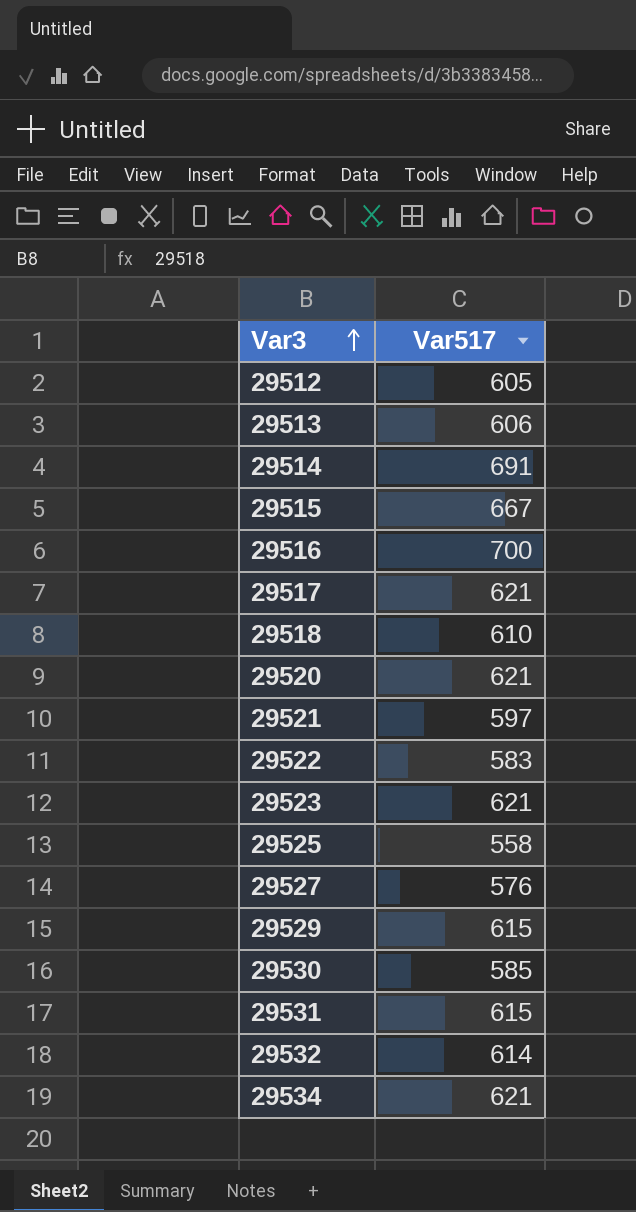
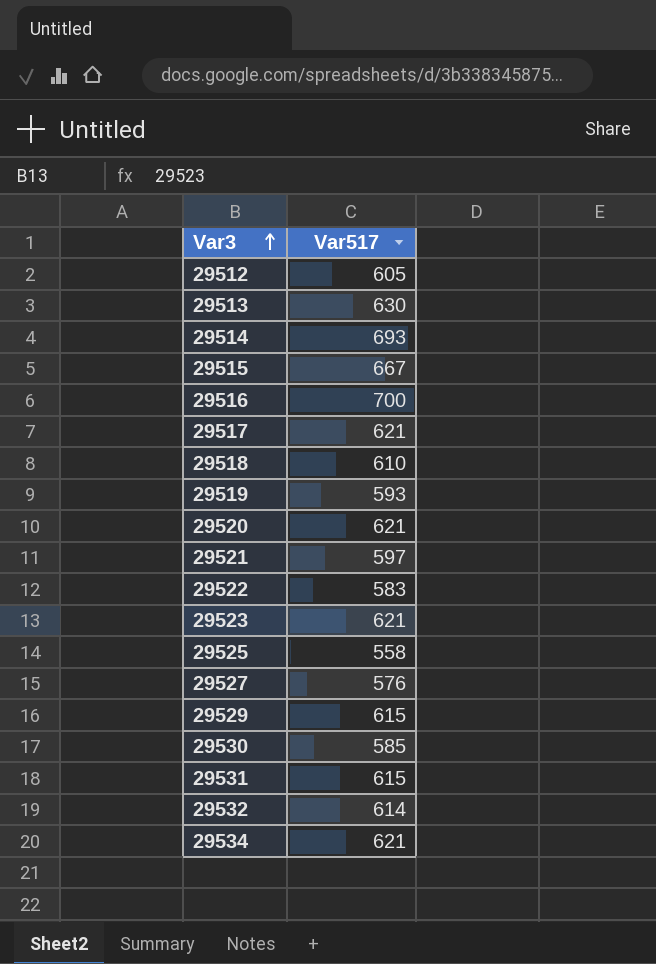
29513 | Var517: 606 -> 630
29514 | Var517: 691 -> 693
row 29519: none -> 593

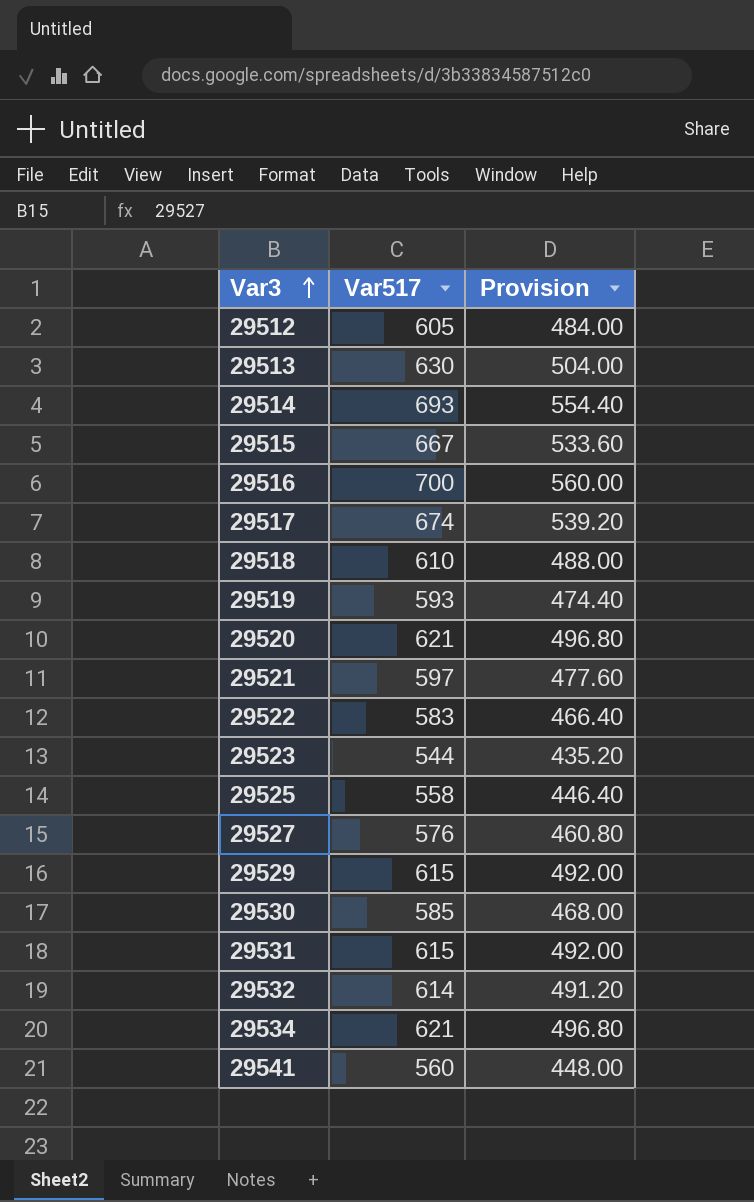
column Provision | formula: none -> [Var517] * 0.8
29517 | Var517: 621 -> 674
29523 | Var517: 621 -> 544
row 29541: none -> 560 | 448.00

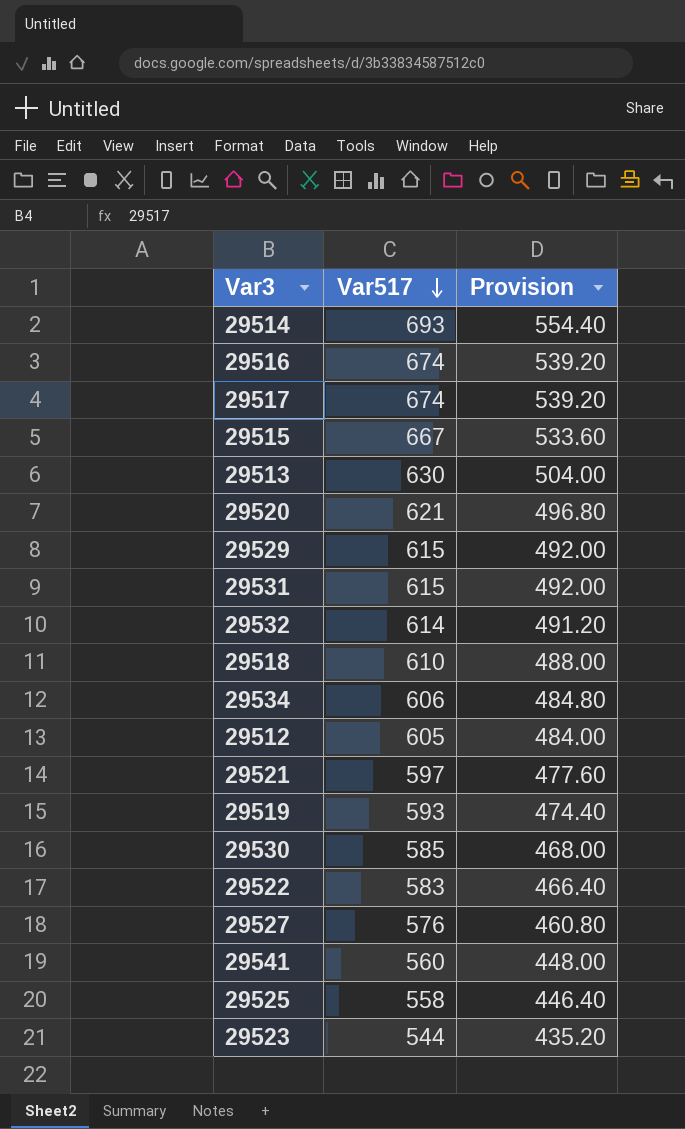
row order: Var3 ascending -> Var517 descending
29516 | Var517: 700 -> 674
29516 | Provision: 560.00 -> 539.20
29534 | Var517: 621 -> 606
29534 | Provision: 496.80 -> 484.80

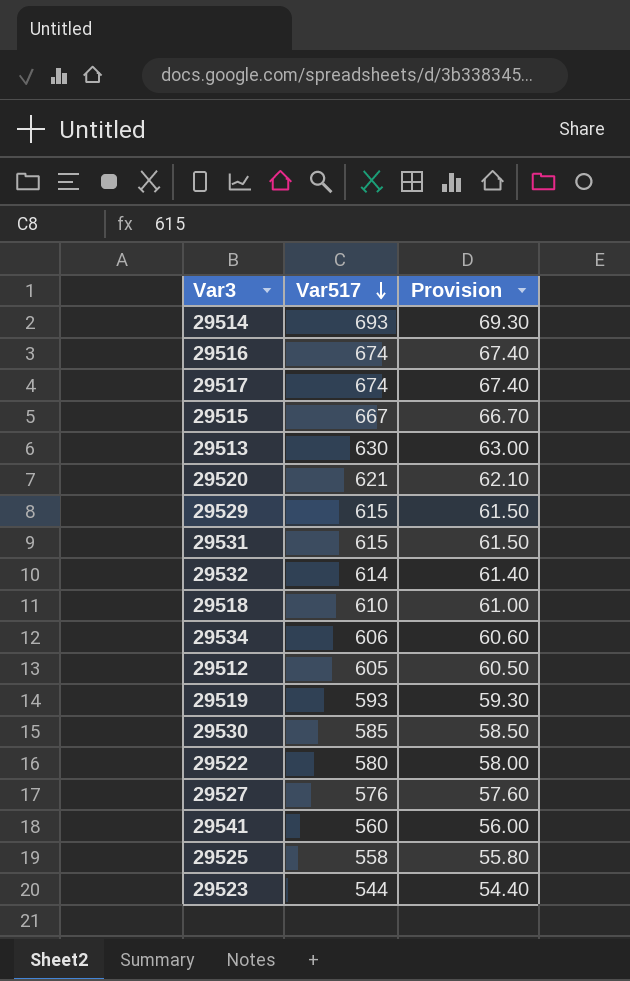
column Provision | formula: [Var517] * 0.8 -> [Var517] * 0.1
row 29521: 597 | 477.60 -> none
29522 | Var517: 583 -> 580

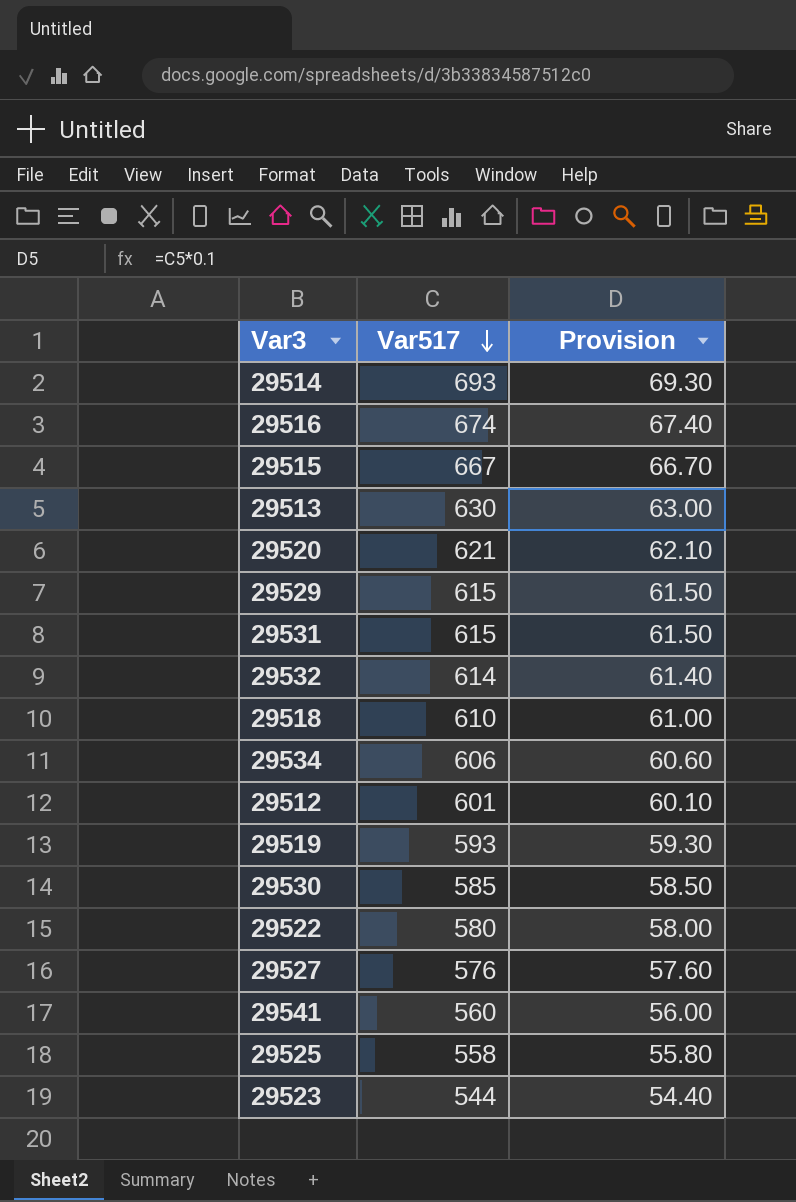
row 29517: 674 | 67.40 -> none
29512 | Var517: 605 -> 601
29512 | Provision: 60.50 -> 60.10

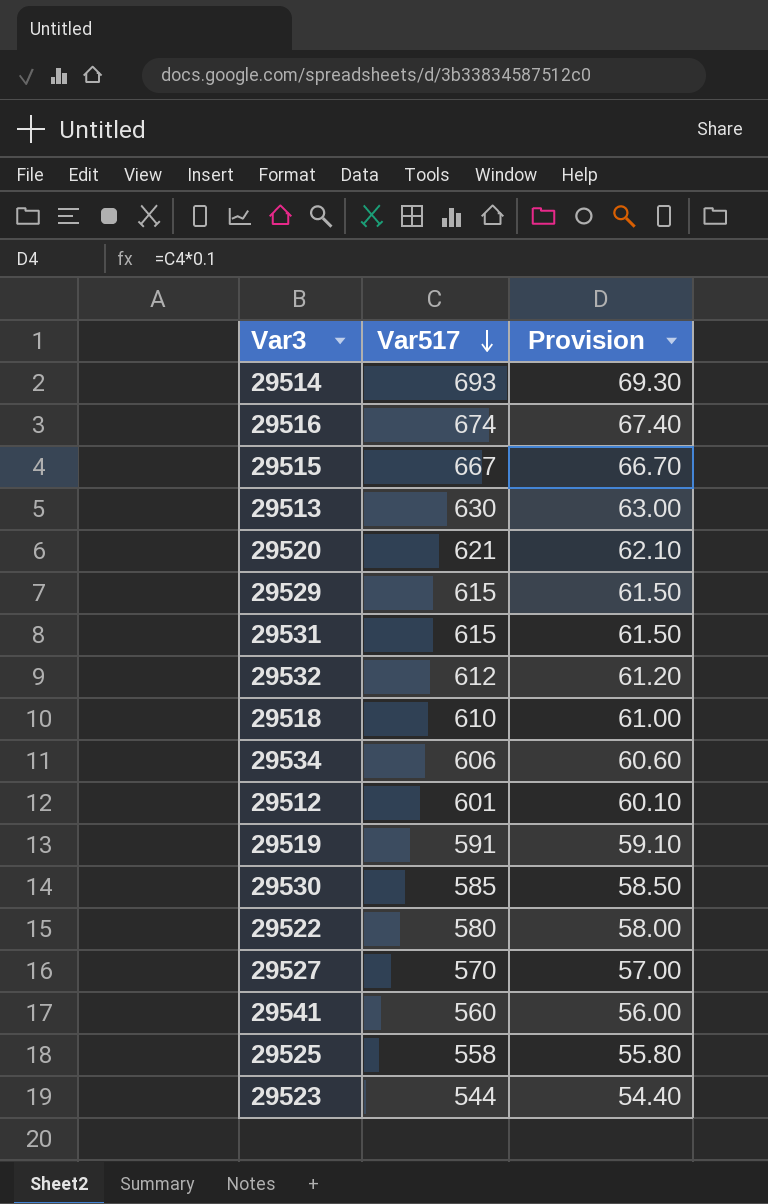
29532 | Var517: 614 -> 612
29532 | Provision: 61.40 -> 61.20
29519 | Var517: 593 -> 591
29519 | Provision: 59.30 -> 59.10
29527 | Var517: 576 -> 570
29527 | Provision: 57.60 -> 57.00

